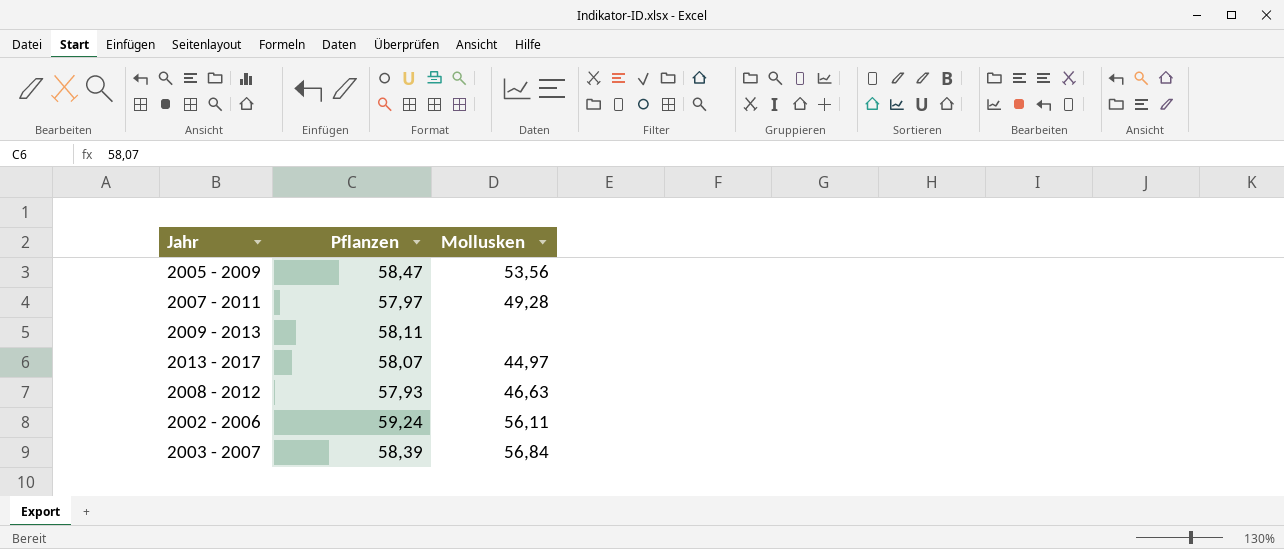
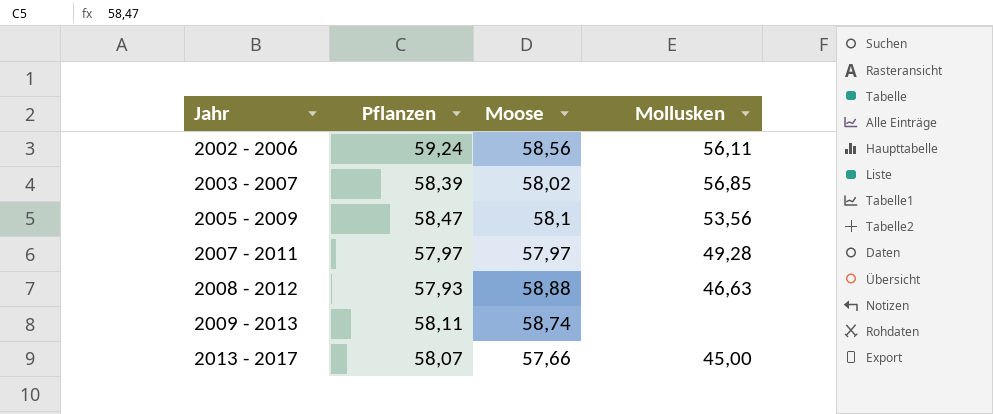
row order: none -> Jahr ascending
column Moose | position: none -> 3
2003 - 2007 | Mollusken: 56,84 -> 56,85
2013 - 2017 | Mollusken: 44,97 -> 45,00

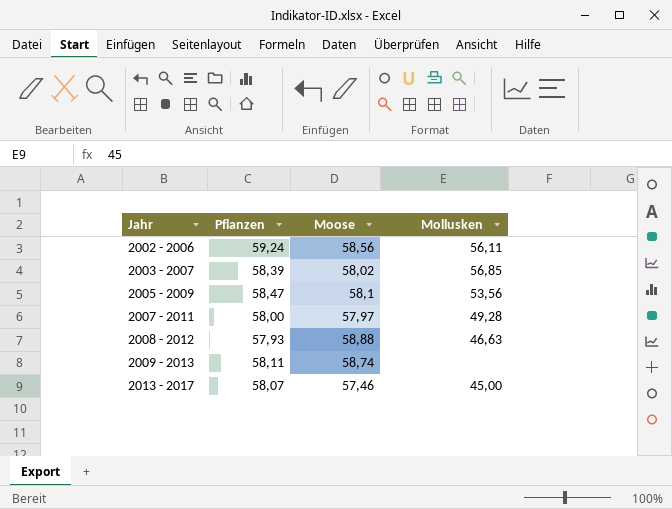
2007 - 2011 | Pflanzen: 57,97 -> 58,00
2013 - 2017 | Moose: 57,66 -> 57,46

